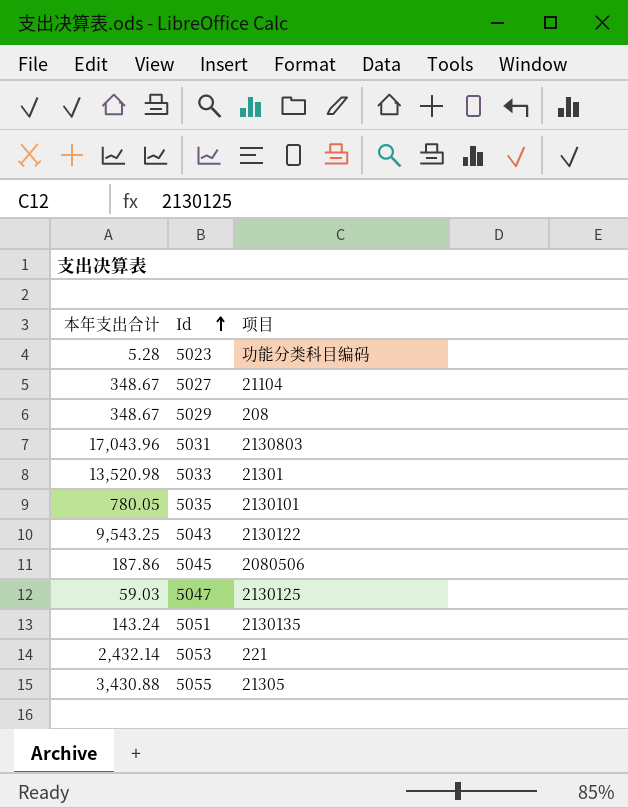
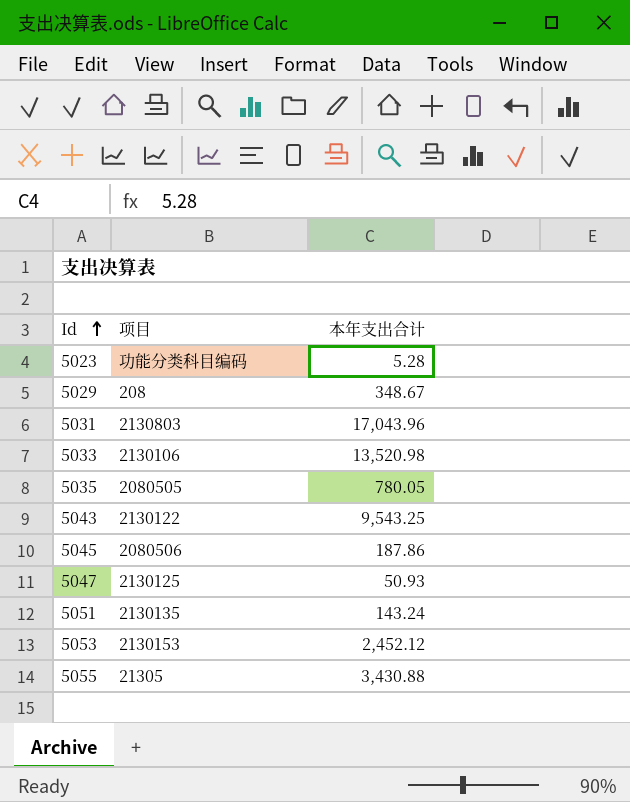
column 本年支出合计 | position: 1 -> 3
row 5027: 348.67 | 21104 -> none
5033 | 项目: 21301 -> 2130106
5035 | 项目: 2130101 -> 2080505
5047 | 本年支出合计: 59.03 -> 50.93
5053 | 项目: 221 -> 2130153
5053 | 本年支出合计: 2,432.14 -> 2,452.12

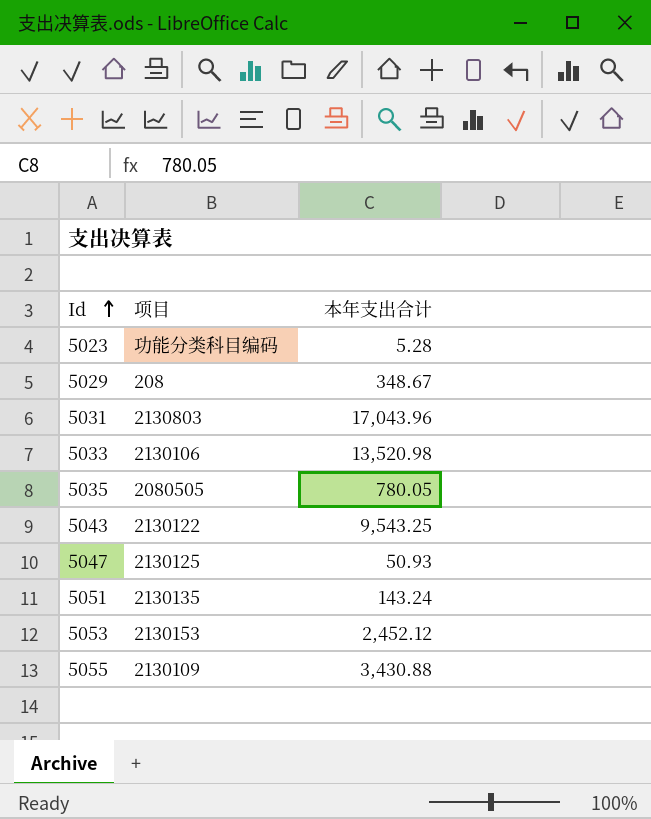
row 5045: 2080506 | 187.86 -> none
5055 | 项目: 21305 -> 2130109

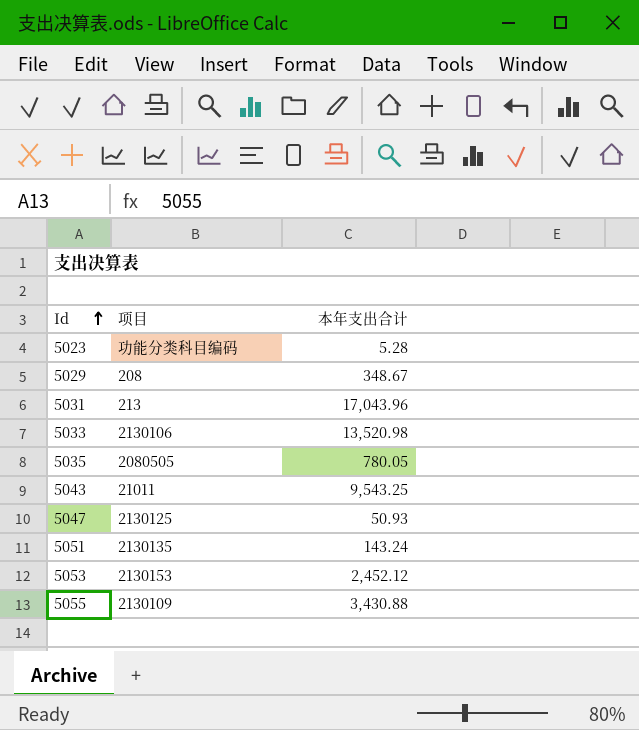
5031 | 项目: 2130803 -> 213
5043 | 项目: 2130122 -> 21011

